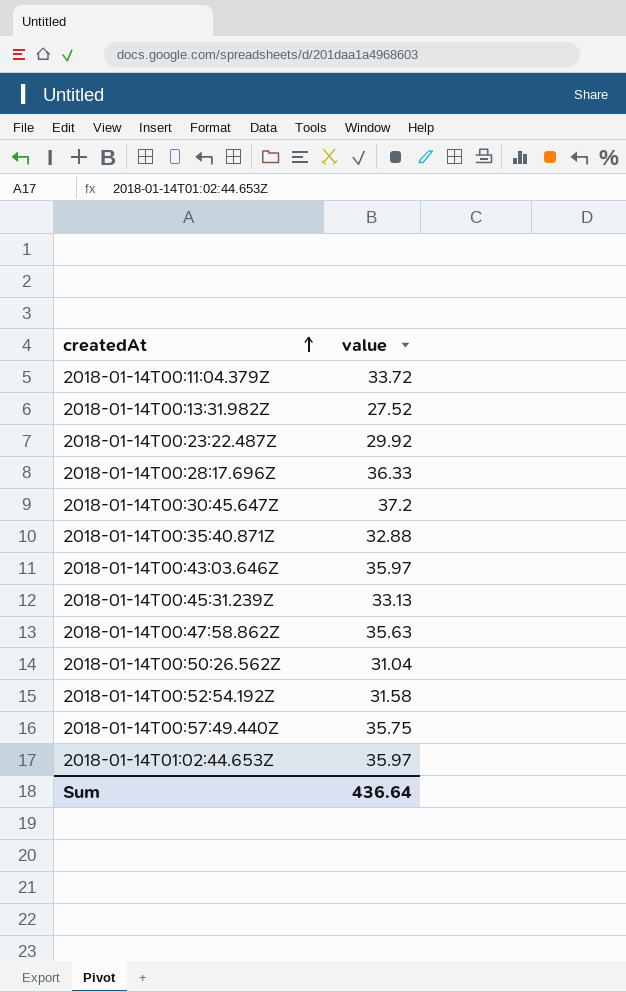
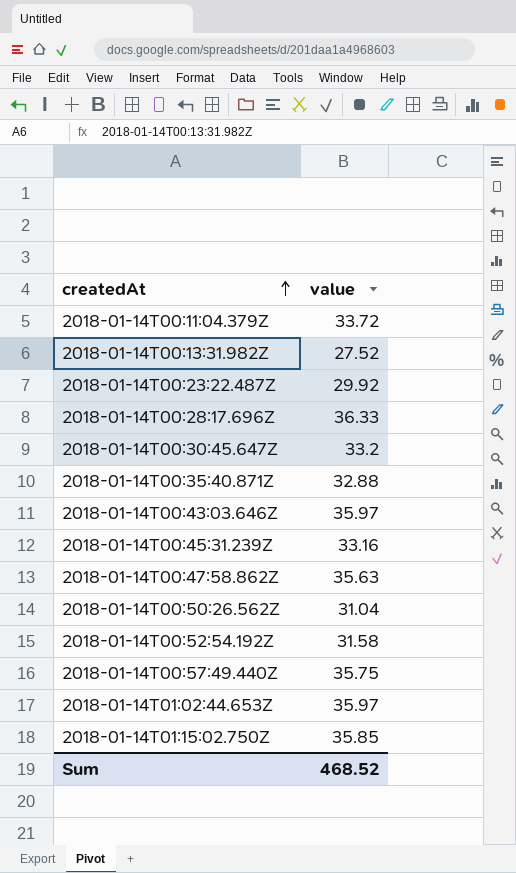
2018-01-14T00:30:45.647Z | value: 37.2 -> 33.2
2018-01-14T00:45:31.239Z | value: 33.13 -> 33.16
row 2018-01-14T01:15:02.750Z: none -> 35.85
Sum | value: 436.64 -> 468.52

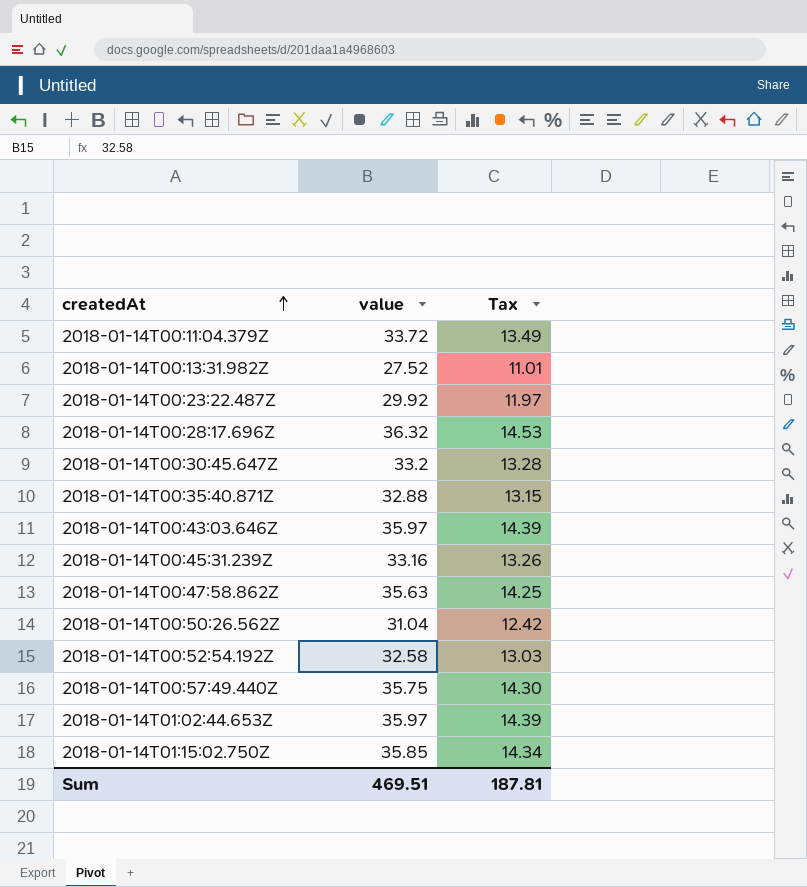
column Tax | formula: none -> [value] * 0.4
2018-01-14T00:28:17.696Z | value: 36.33 -> 36.32
2018-01-14T00:52:54.192Z | value: 31.58 -> 32.58
Sum | value: 468.52 -> 469.51

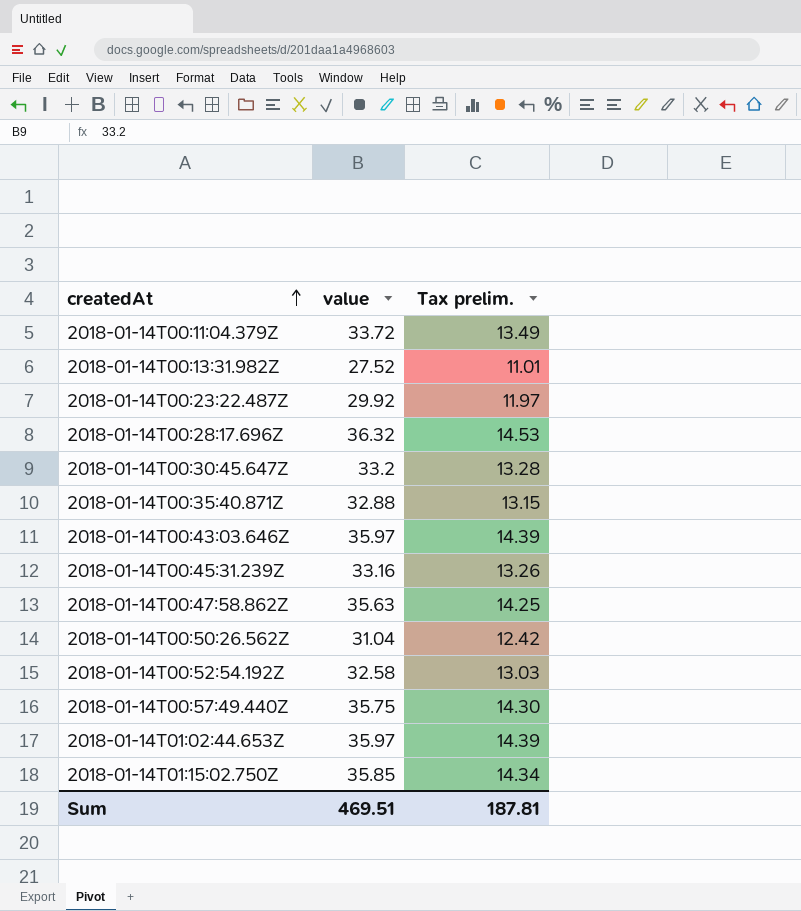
column name: Tax -> Tax prelim.

